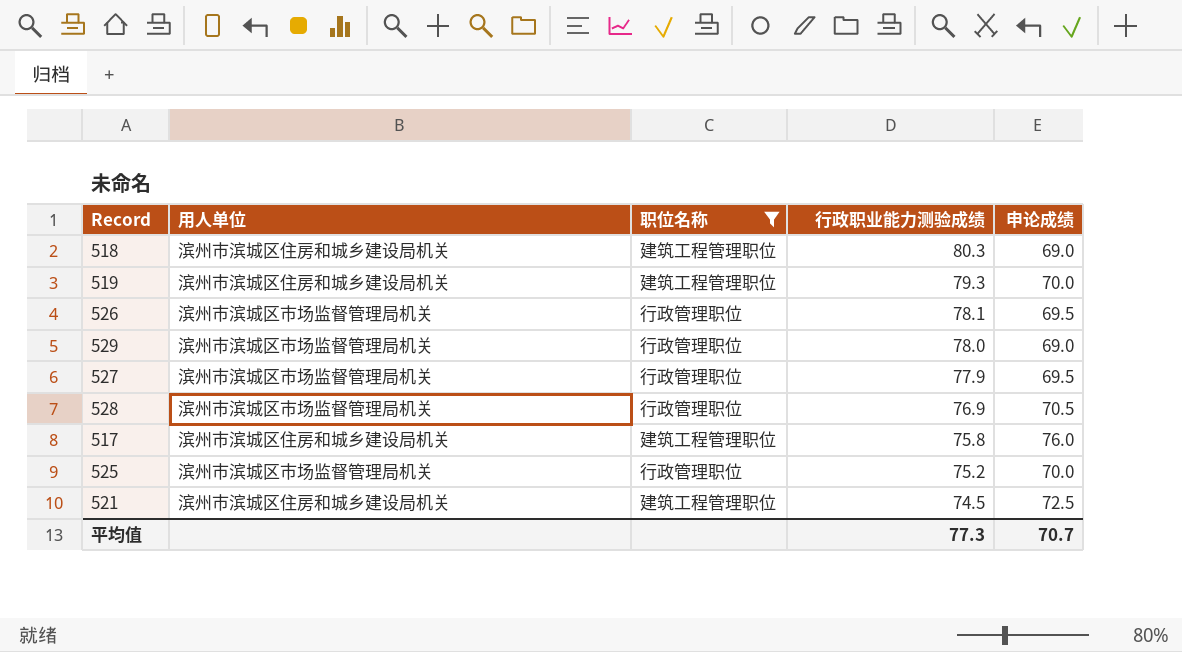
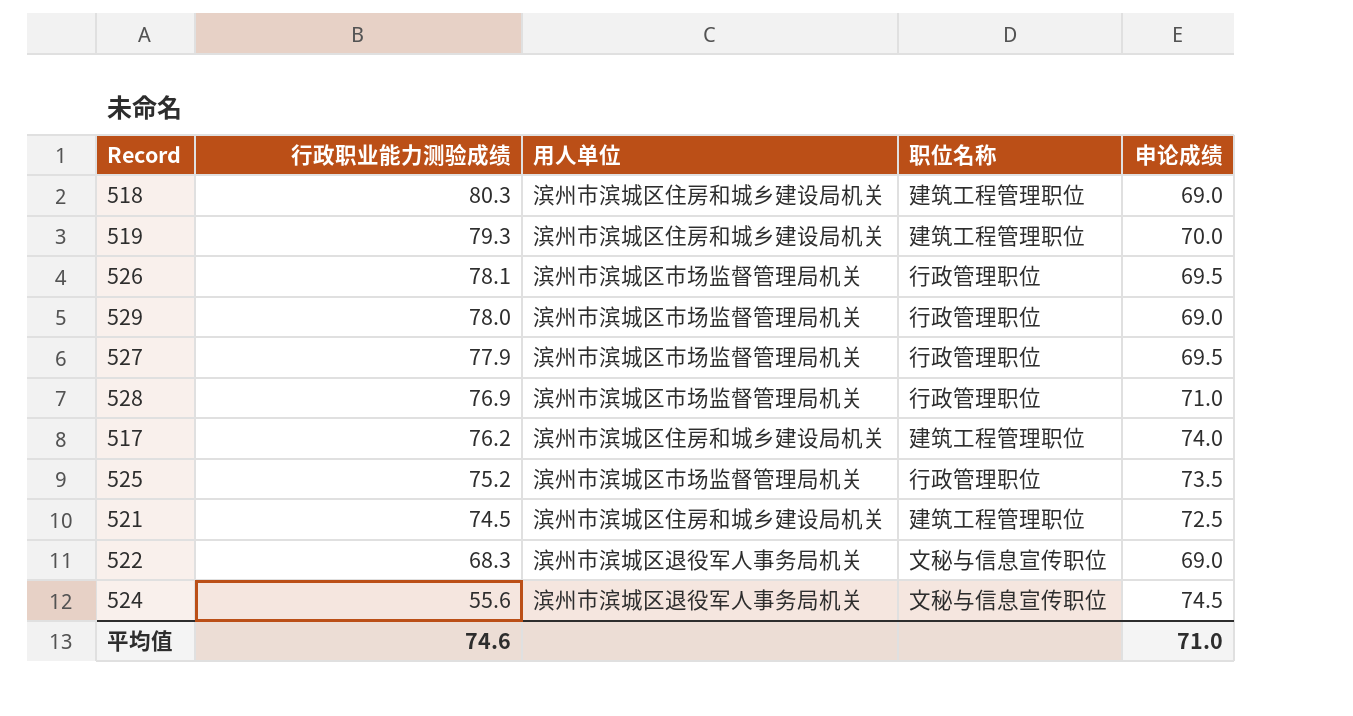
filter: 职位名称 != 文秘与信息宣传职位 -> none
column 行政职业能力测验成绩 | position: 4 -> 2
528 | 申论成绩: 70.5 -> 71.0
517 | 行政职业能力测验成绩: 75.8 -> 76.2
517 | 申论成绩: 76.0 -> 74.0
525 | 申论成绩: 70.0 -> 73.5
平均值 | 行政职业能力测验成绩: 77.3 -> 74.6
平均值 | 申论成绩: 70.7 -> 71.0

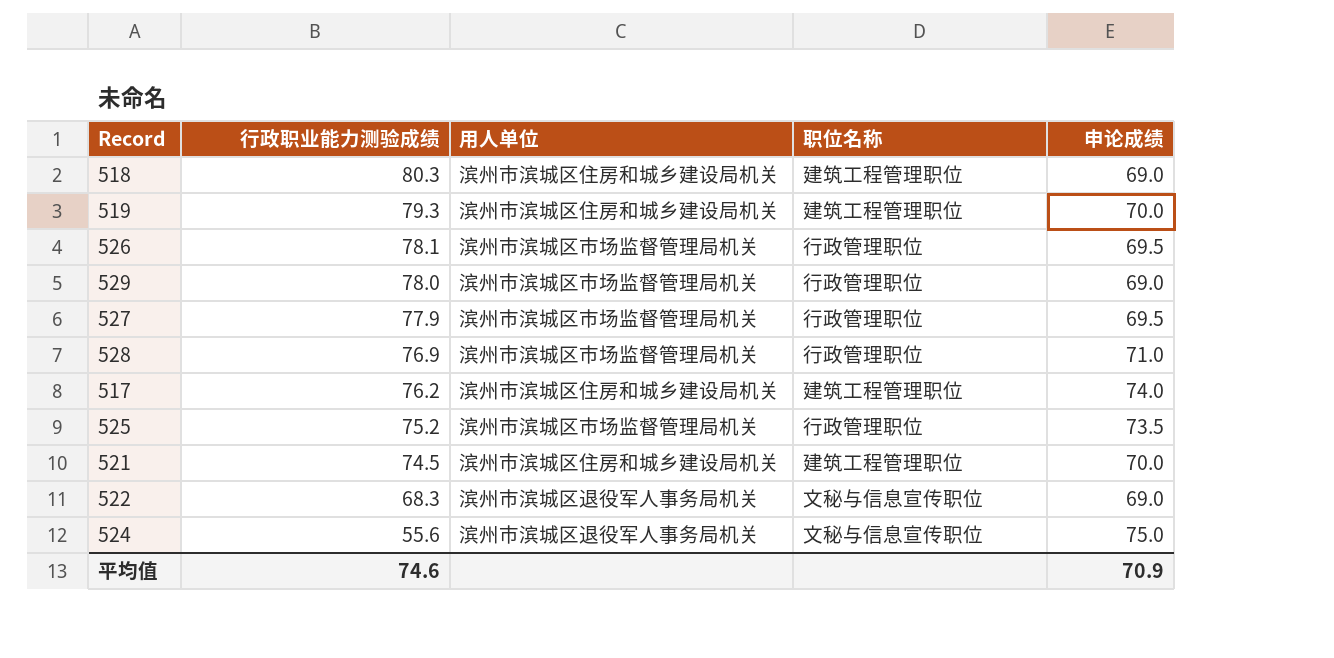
521 | 申论成绩: 72.5 -> 70.0
524 | 申论成绩: 74.5 -> 75.0
平均值 | 申论成绩: 71.0 -> 70.9

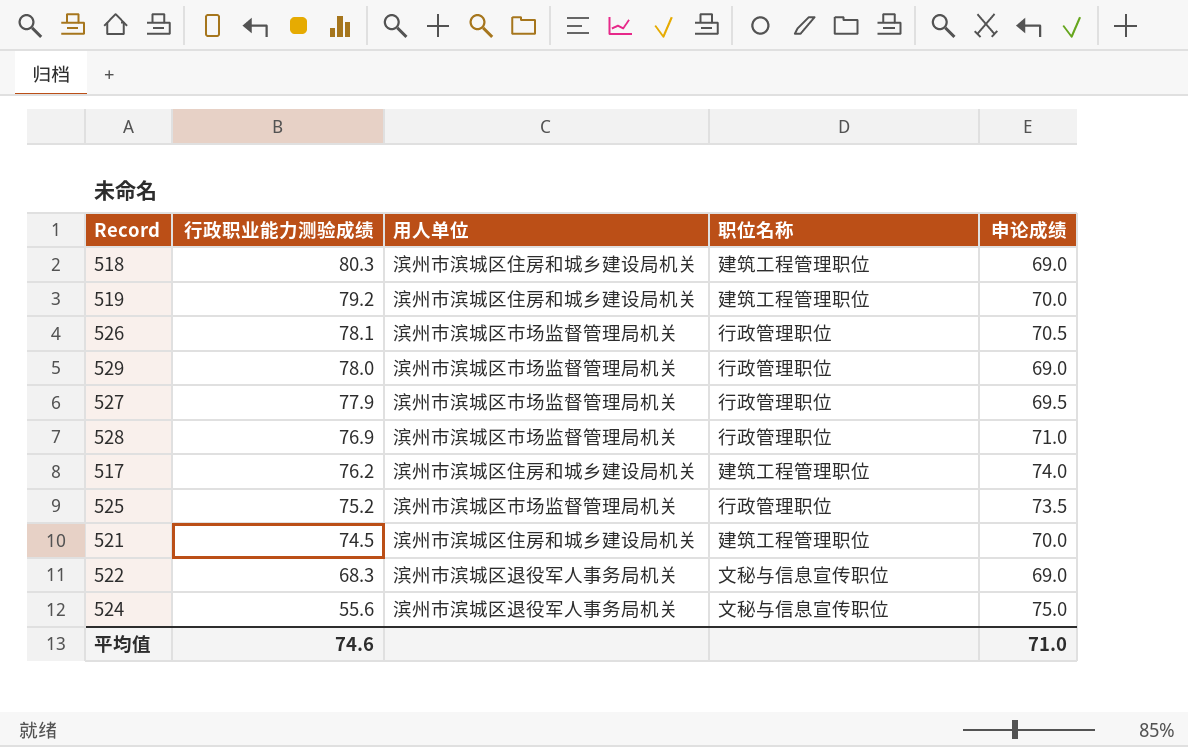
519 | 行政职业能力测验成绩: 79.3 -> 79.2
526 | 申论成绩: 69.5 -> 70.5
平均值 | 申论成绩: 70.9 -> 71.0

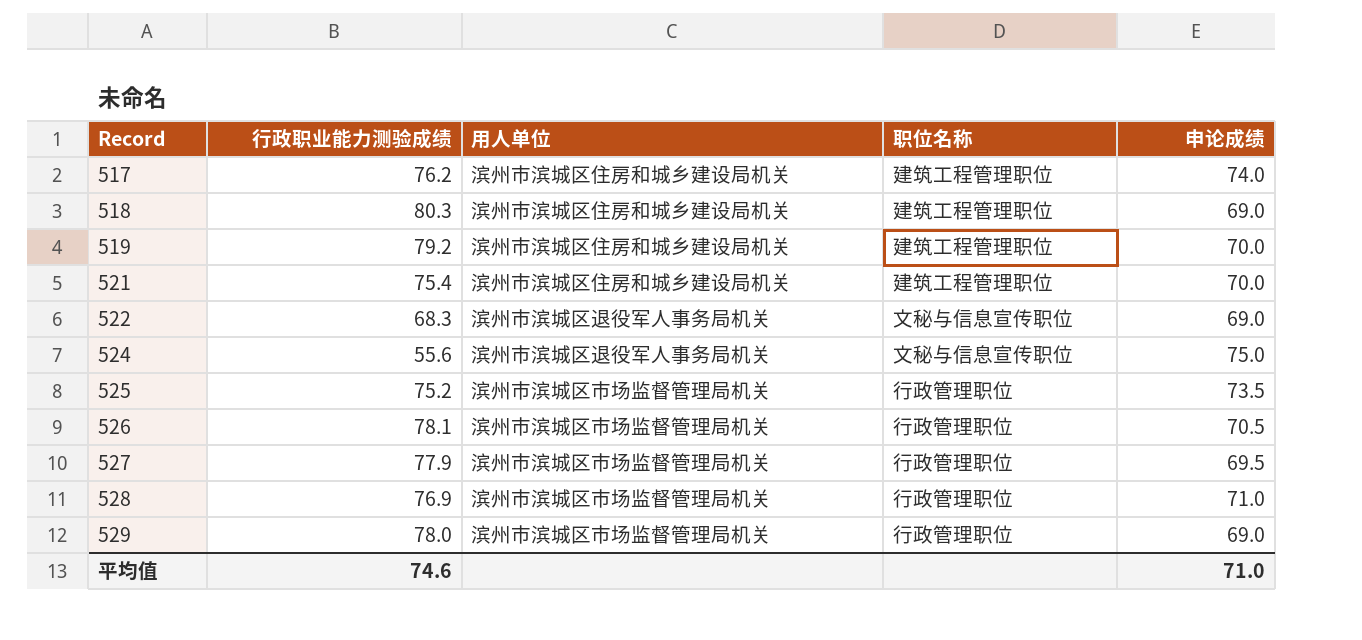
row order: 行政职业能力测验成绩 descending -> Record ascending
521 | 行政职业能力测验成绩: 74.5 -> 75.4

